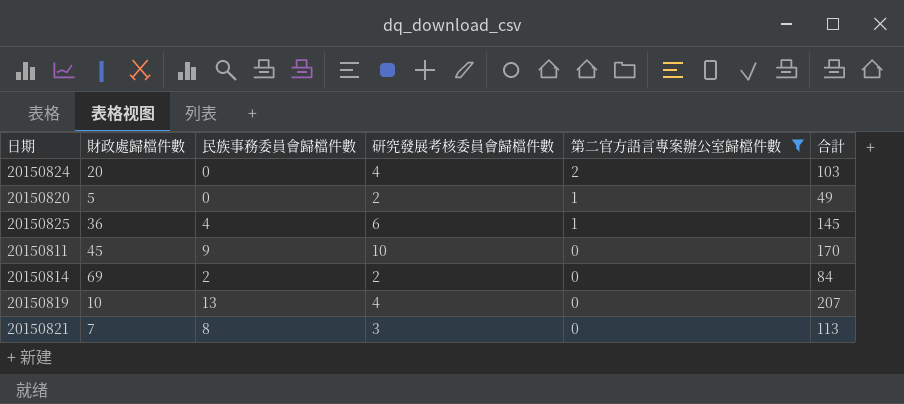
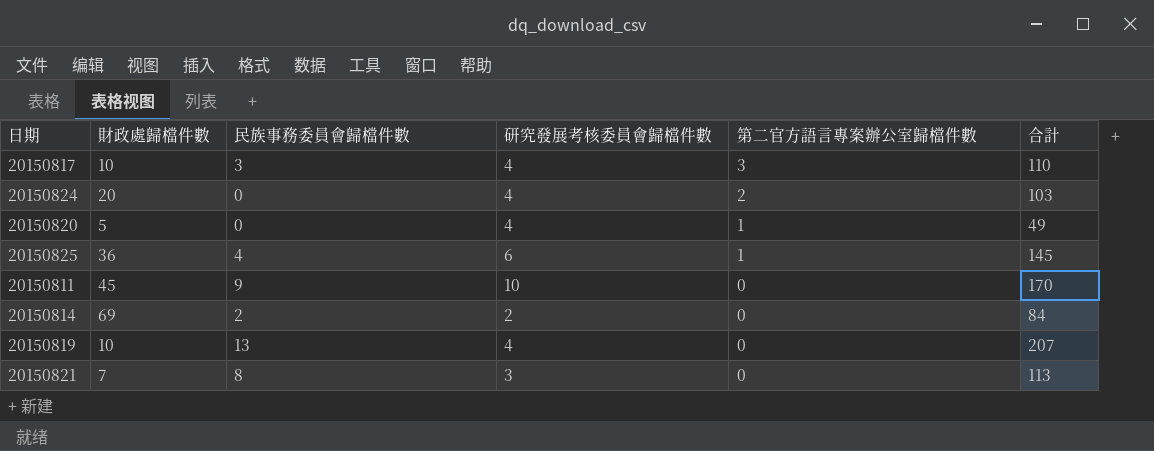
filter: 第二官方語言專案辦公室歸檔件數 != 3 -> none
20150820 | 研究發展考核委員會歸檔件數: 2 -> 4

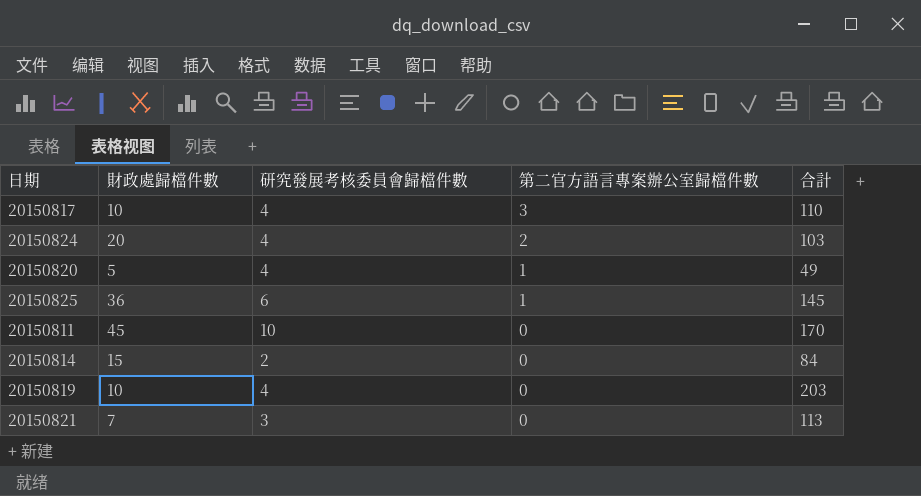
column 民族事務委員會歸檔件數 | position: 3 -> none
20150814 | 財政處歸檔件數: 69 -> 15
20150819 | 合計: 207 -> 203

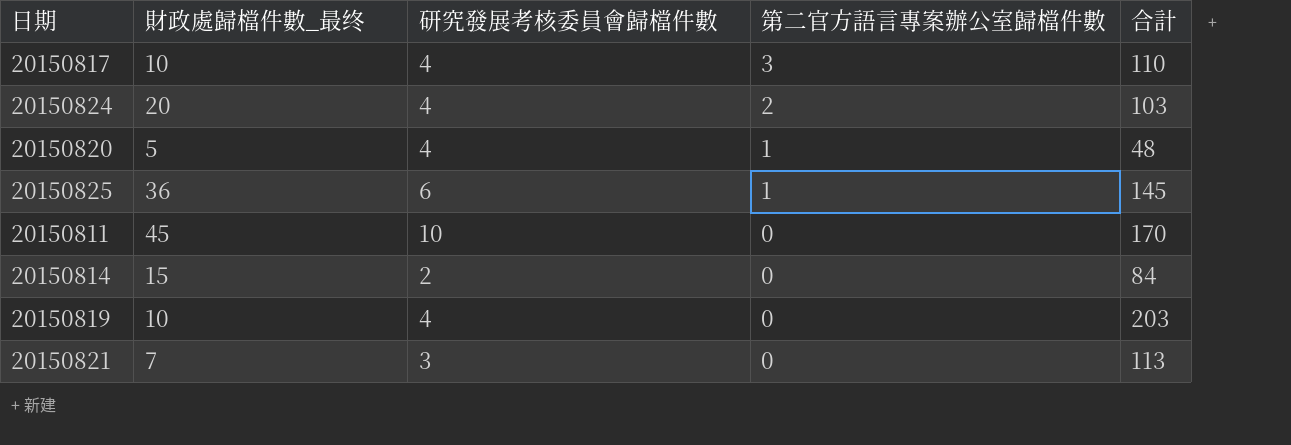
column name: 財政處歸檔件數 -> 財政處歸檔件數_最终
20150820 | 合計: 49 -> 48

